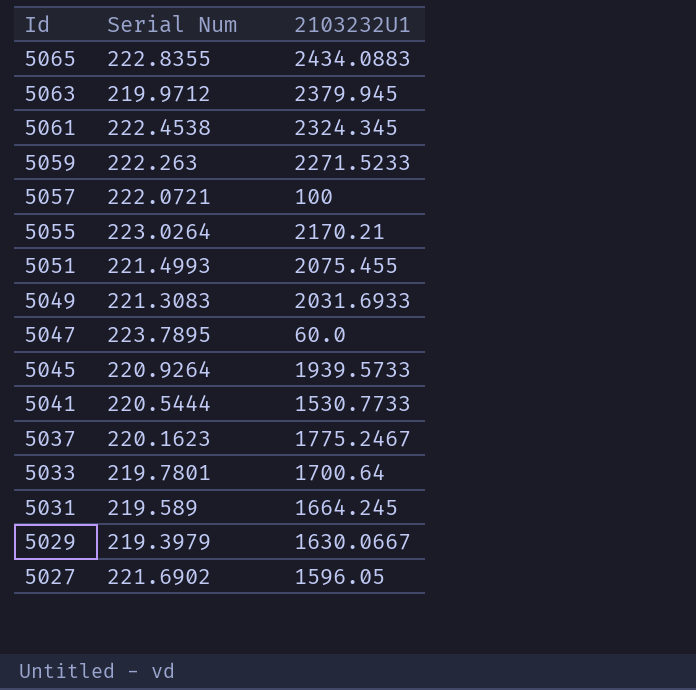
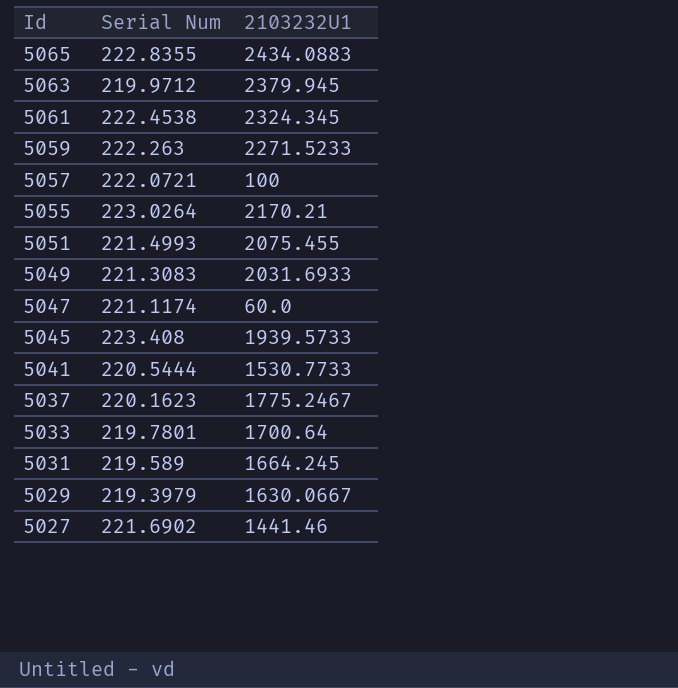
5047 | Serial Num: 223.7895 -> 221.1174
5045 | Serial Num: 220.9264 -> 223.408
5027 | 2103232U1: 1596.05 -> 1441.46

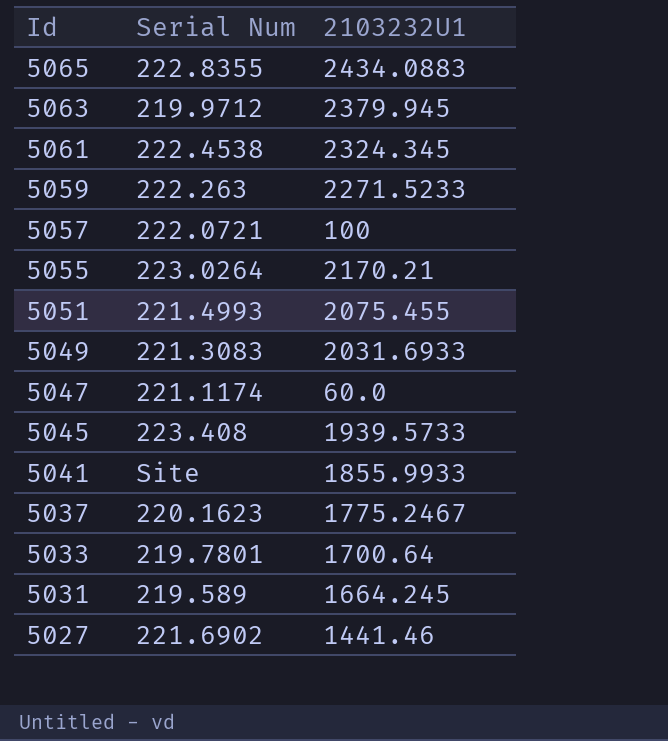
row 5029: 219.3979 | 1630.0667 -> none
5041 | Serial Num: 220.5444 -> Site
5041 | 2103232U1: 1530.7733 -> 1855.9933

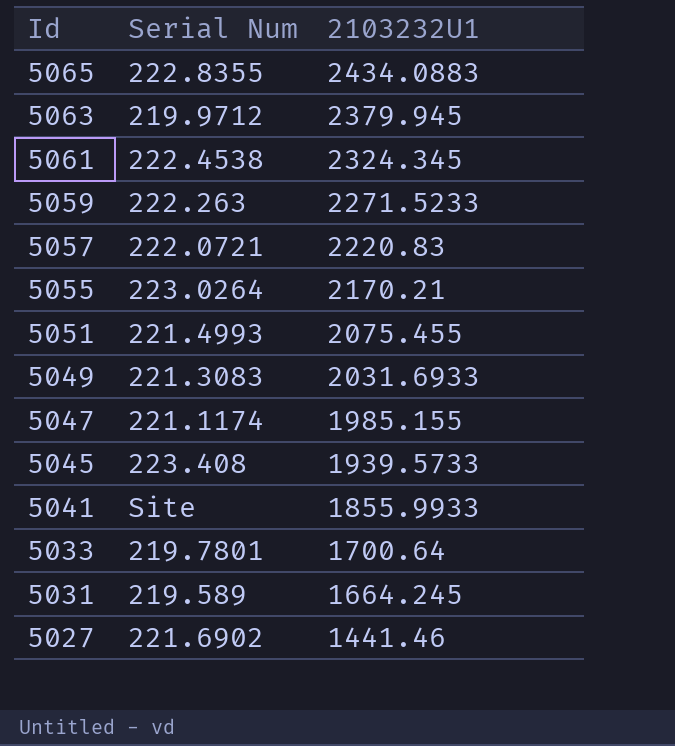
row 5037: 220.1623 | 1775.2467 -> none
5057 | 2103232U1: 100 -> 2220.83
5047 | 2103232U1: 60.0 -> 1985.155

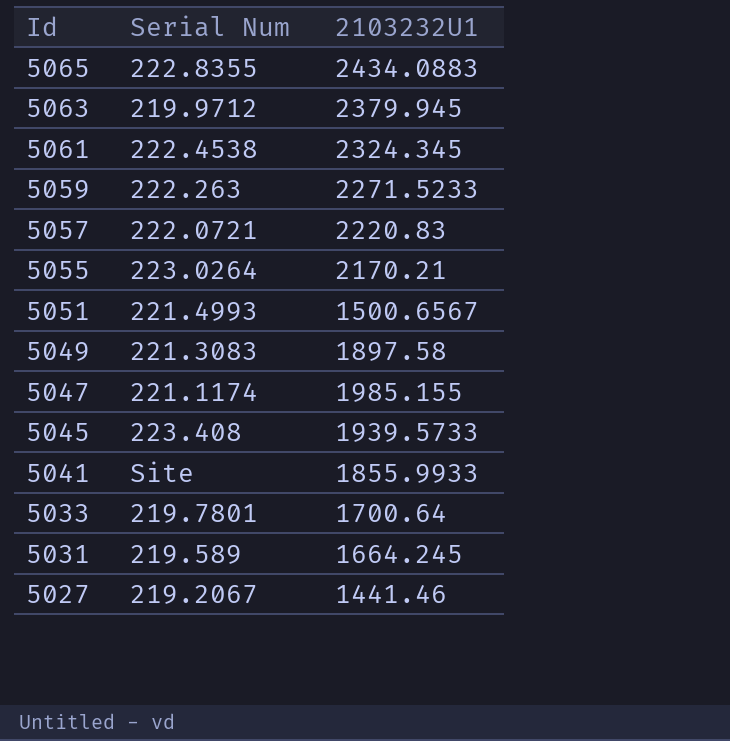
5051 | 2103232U1: 2075.455 -> 1500.6567
5049 | 2103232U1: 2031.6933 -> 1897.58
5027 | Serial Num: 221.6902 -> 219.2067

